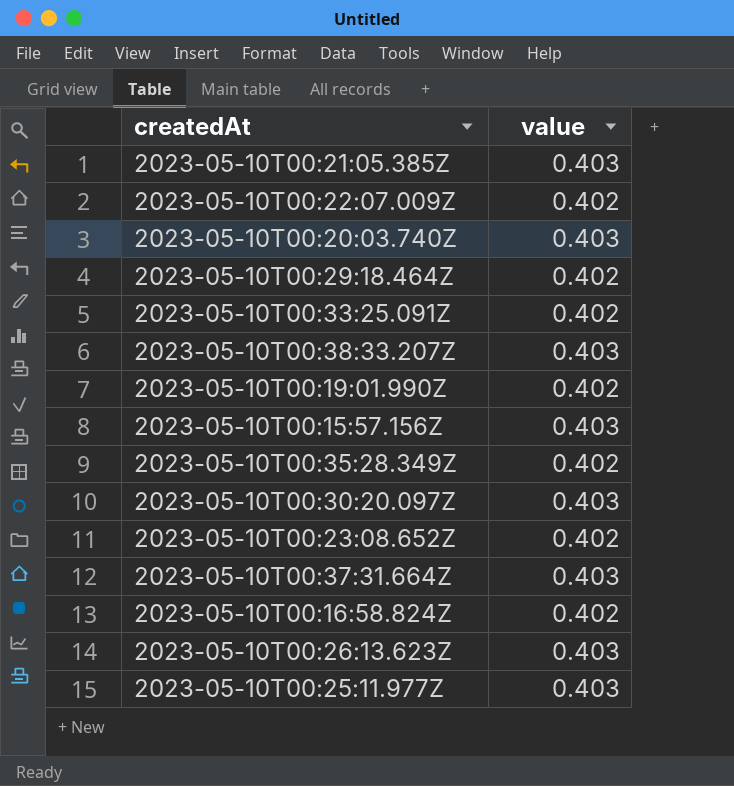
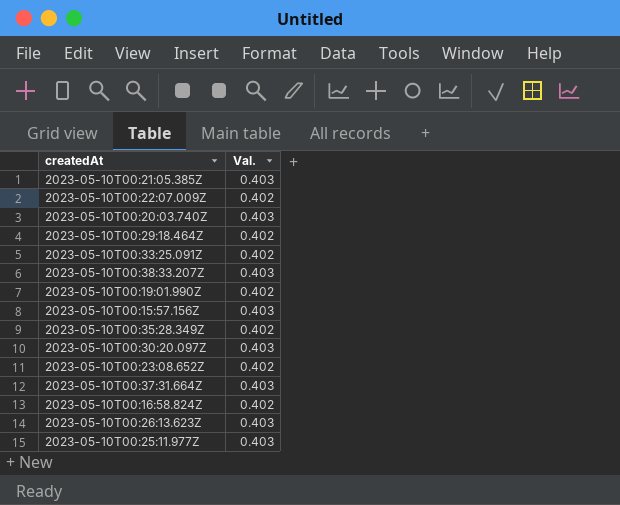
column name: value -> Val.

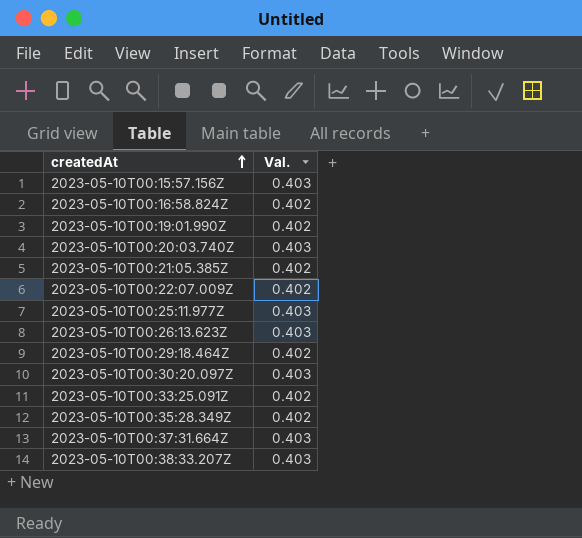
row order: none -> createdAt ascending
row 2023-05-10T00:23:08.652Z: 0.402 -> none
2023-05-10T00:21:05.385Z | Val.: 0.403 -> 0.402

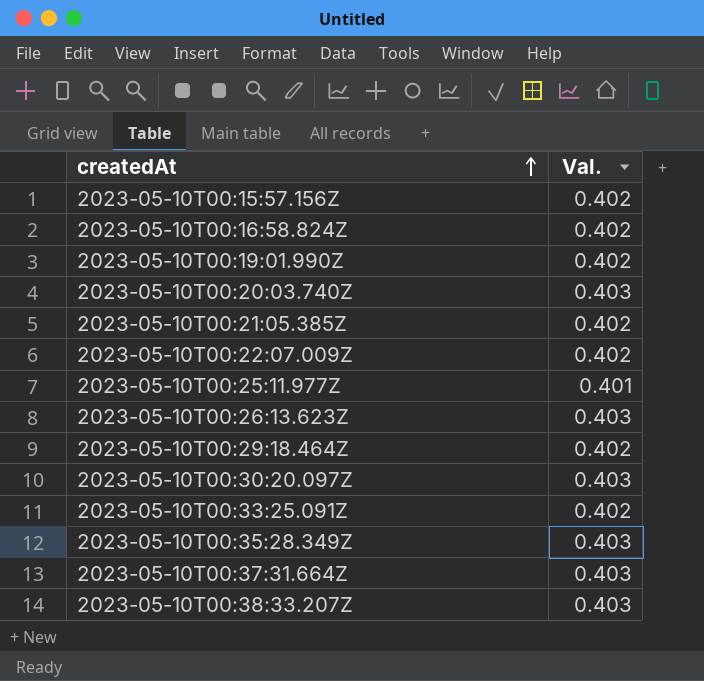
2023-05-10T00:15:57.156Z | Val.: 0.403 -> 0.402
2023-05-10T00:25:11.977Z | Val.: 0.403 -> 0.401
2023-05-10T00:35:28.349Z | Val.: 0.402 -> 0.403

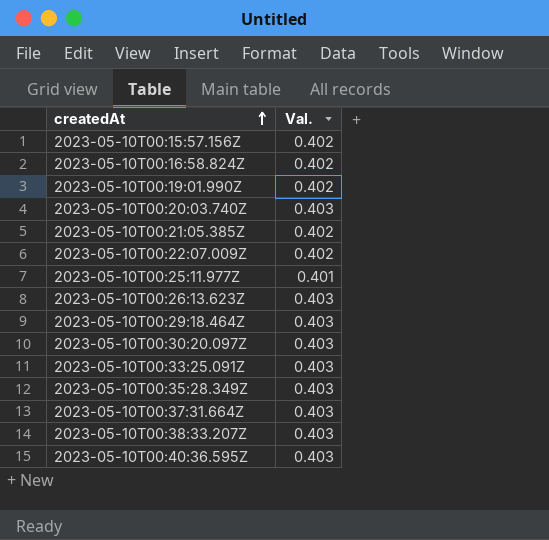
2023-05-10T00:29:18.464Z | Val.: 0.402 -> 0.403
2023-05-10T00:33:25.091Z | Val.: 0.402 -> 0.403
row 2023-05-10T00:40:36.595Z: none -> 0.403

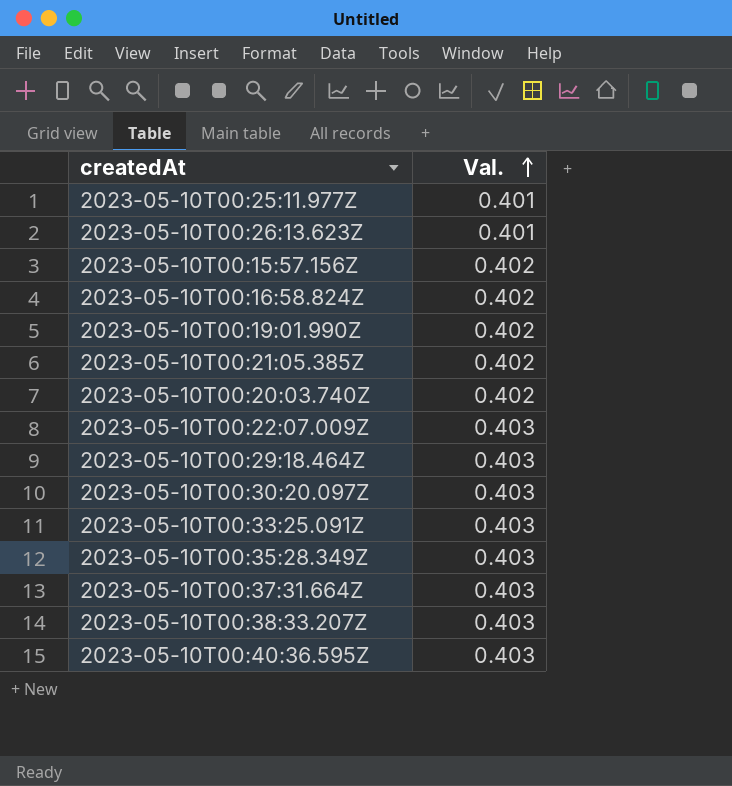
row order: createdAt ascending -> Val. ascending
2023-05-10T00:26:13.623Z | Val.: 0.403 -> 0.401
2023-05-10T00:20:03.740Z | Val.: 0.403 -> 0.402
2023-05-10T00:22:07.009Z | Val.: 0.402 -> 0.403

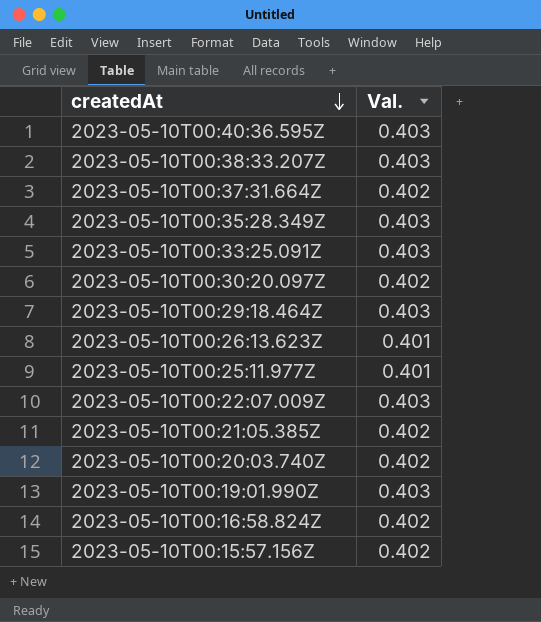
row order: Val. ascending -> createdAt descending
2023-05-10T00:37:31.664Z | Val.: 0.403 -> 0.402
2023-05-10T00:30:20.097Z | Val.: 0.403 -> 0.402
2023-05-10T00:19:01.990Z | Val.: 0.402 -> 0.403

